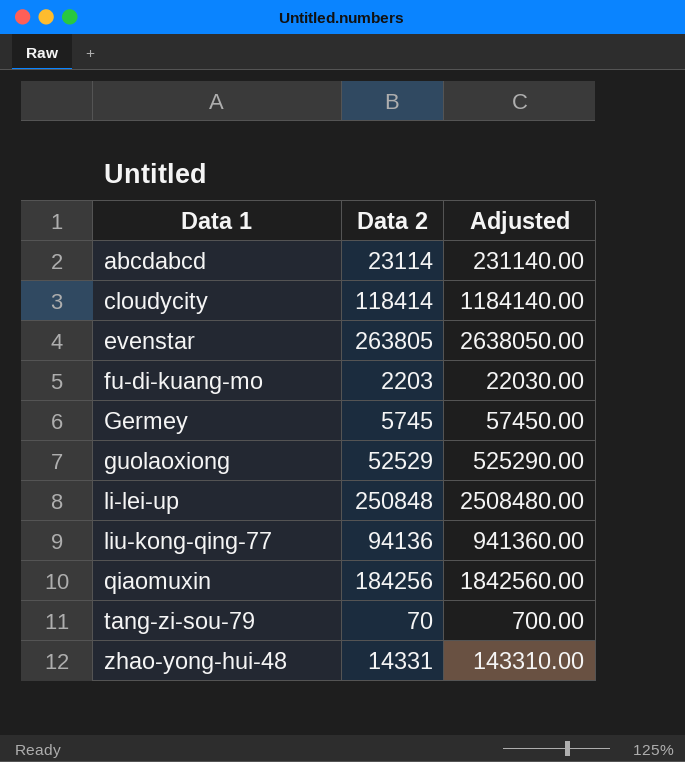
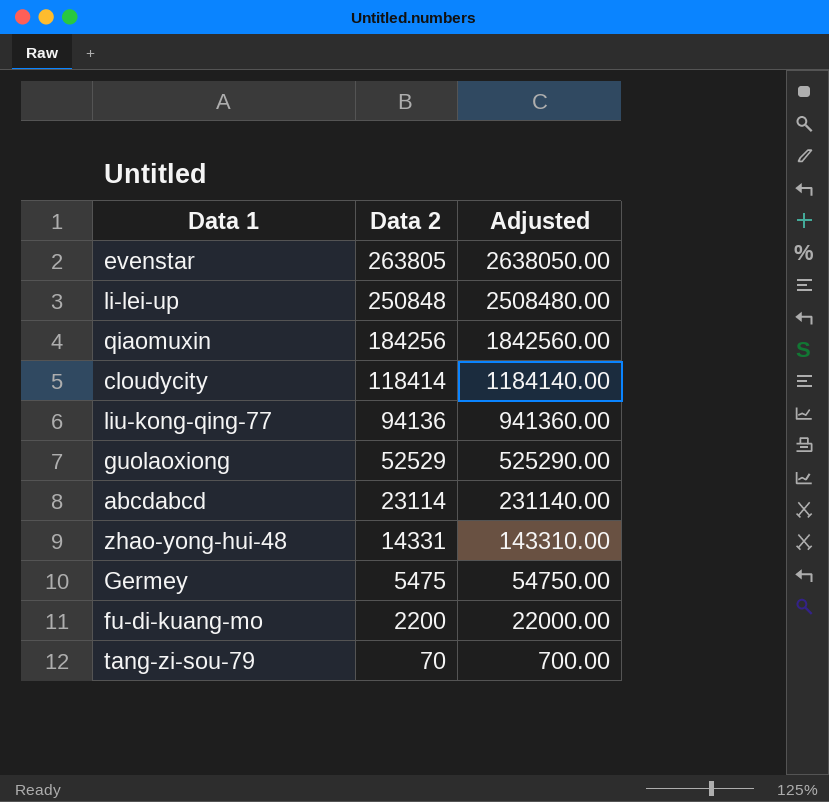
row order: Data 1 ascending -> Data 2 descending
Germey | Data 2: 5745 -> 5475
Germey | Adjusted: 57450.00 -> 54750.00
fu-di-kuang-mo | Data 2: 2203 -> 2200
fu-di-kuang-mo | Adjusted: 22030.00 -> 22000.00

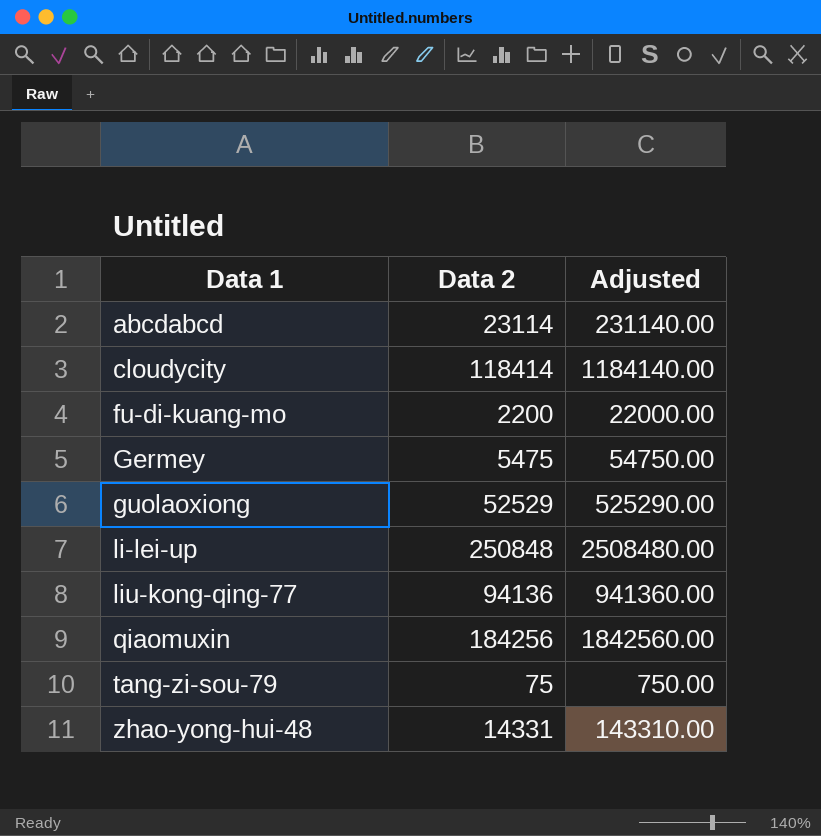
row order: Data 2 descending -> Data 1 ascending
row evenstar: 263805 | 2638050.00 -> none
tang-zi-sou-79 | Data 2: 70 -> 75
tang-zi-sou-79 | Adjusted: 700.00 -> 750.00

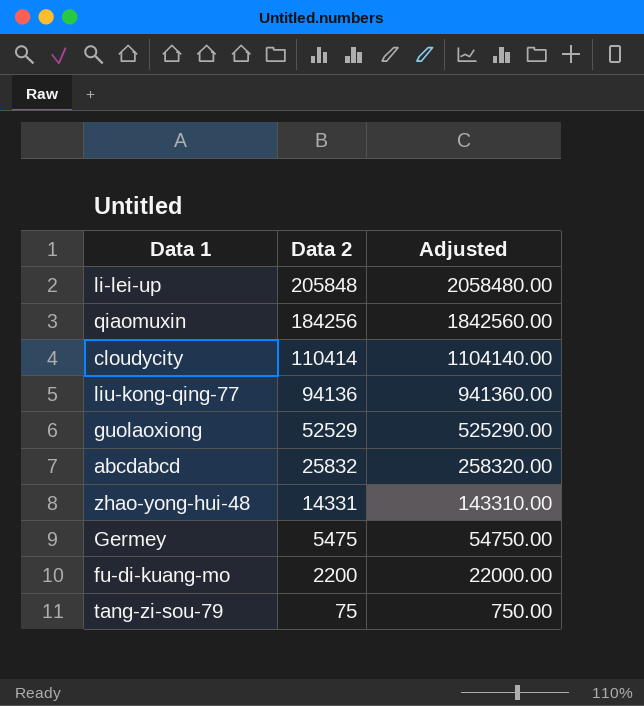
row order: Data 1 ascending -> Data 2 descending
li-lei-up | Data 2: 250848 -> 205848
li-lei-up | Adjusted: 2508480.00 -> 2058480.00
cloudycity | Data 2: 118414 -> 110414
cloudycity | Adjusted: 1184140.00 -> 1104140.00
abcdabcd | Data 2: 23114 -> 25832
abcdabcd | Adjusted: 231140.00 -> 258320.00

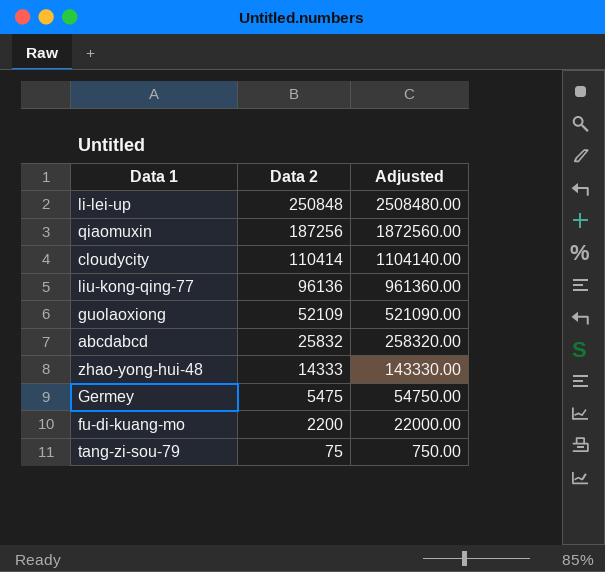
li-lei-up | Data 2: 205848 -> 250848
li-lei-up | Adjusted: 2058480.00 -> 2508480.00
qiaomuxin | Data 2: 184256 -> 187256
qiaomuxin | Adjusted: 1842560.00 -> 1872560.00
liu-kong-qing-77 | Data 2: 94136 -> 96136
liu-kong-qing-77 | Adjusted: 941360.00 -> 961360.00
guolaoxiong | Data 2: 52529 -> 52109
guolaoxiong | Adjusted: 525290.00 -> 521090.00
zhao-yong-hui-48 | Data 2: 14331 -> 14333
zhao-yong-hui-48 | Adjusted: 143310.00 -> 143330.00

